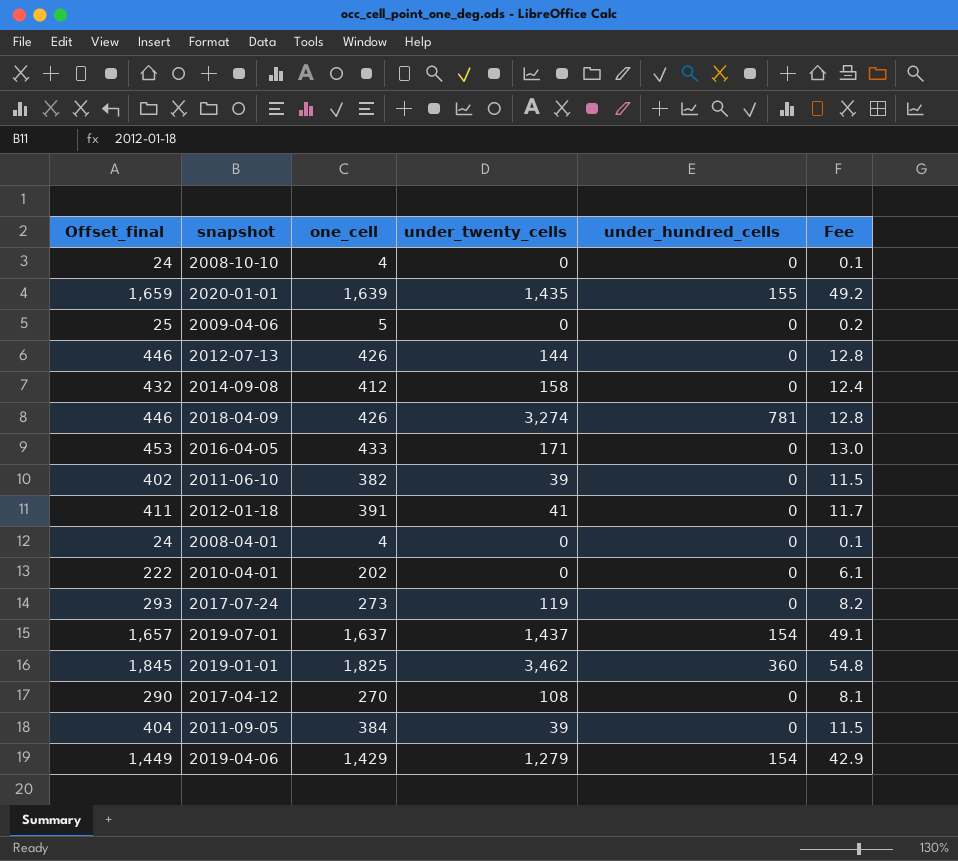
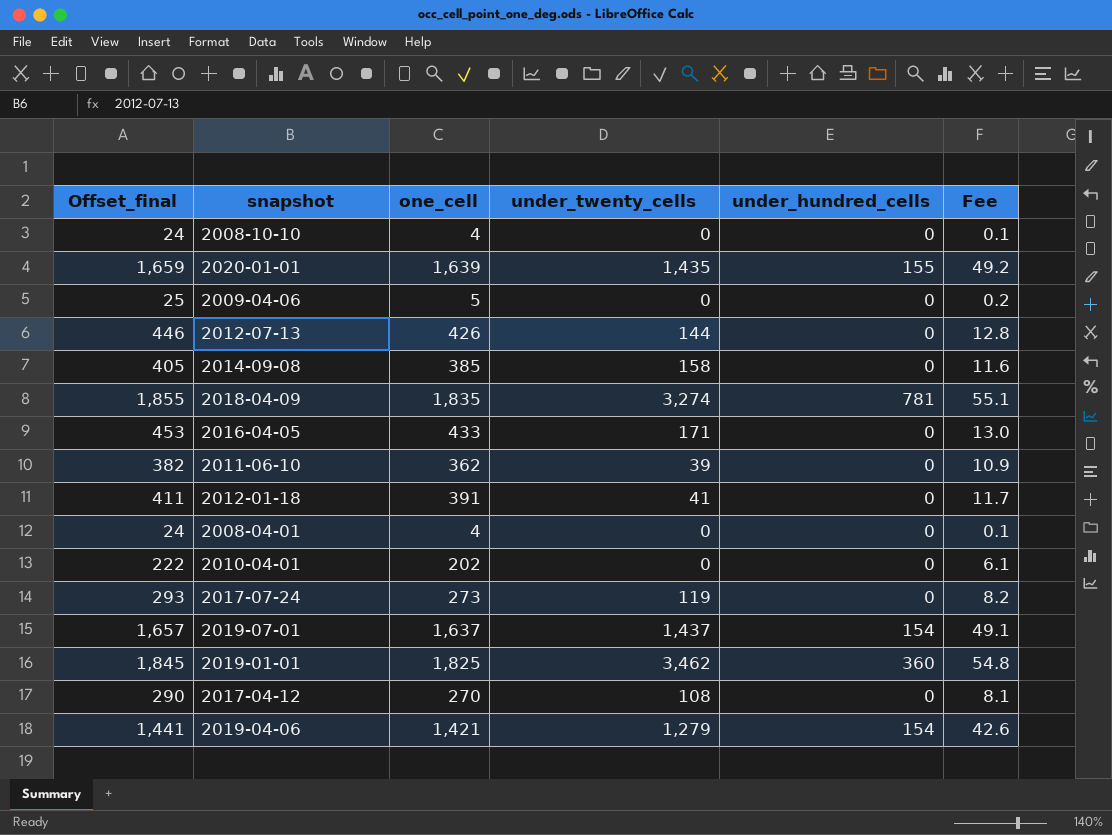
row 2011-09-05: 404 | 384 | 39 | 0 | 11.5 -> none
2014-09-08 | Offset_final: 432 -> 405
2014-09-08 | one_cell: 412 -> 385
2014-09-08 | Fee: 12.4 -> 11.6
2018-04-09 | Offset_final: 446 -> 1,855
2018-04-09 | one_cell: 426 -> 1,835
2018-04-09 | Fee: 12.8 -> 55.1
2011-06-10 | Offset_final: 402 -> 382
2011-06-10 | one_cell: 382 -> 362
2011-06-10 | Fee: 11.5 -> 10.9
2019-04-06 | Offset_final: 1,449 -> 1,441
2019-04-06 | one_cell: 1,429 -> 1,421
2019-04-06 | Fee: 42.9 -> 42.6

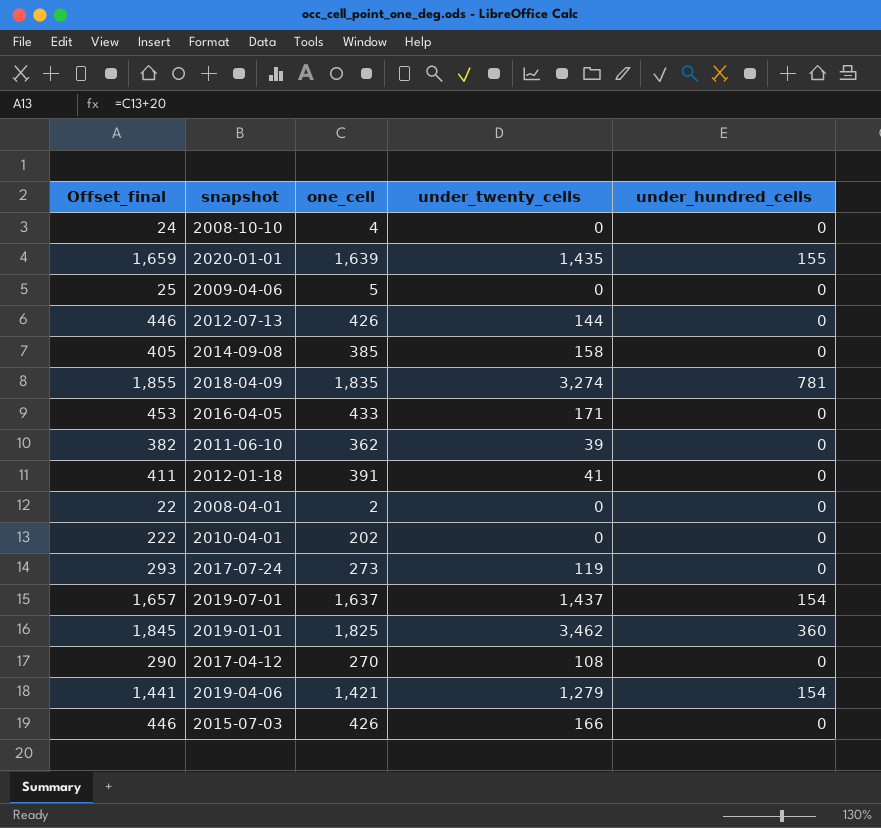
column Fee | formula: [one_cell] * 0.03 -> none
2008-04-01 | Offset_final: 24 -> 22
2008-04-01 | one_cell: 4 -> 2
row 2015-07-03: none -> 446 | 426 | 166 | 0

